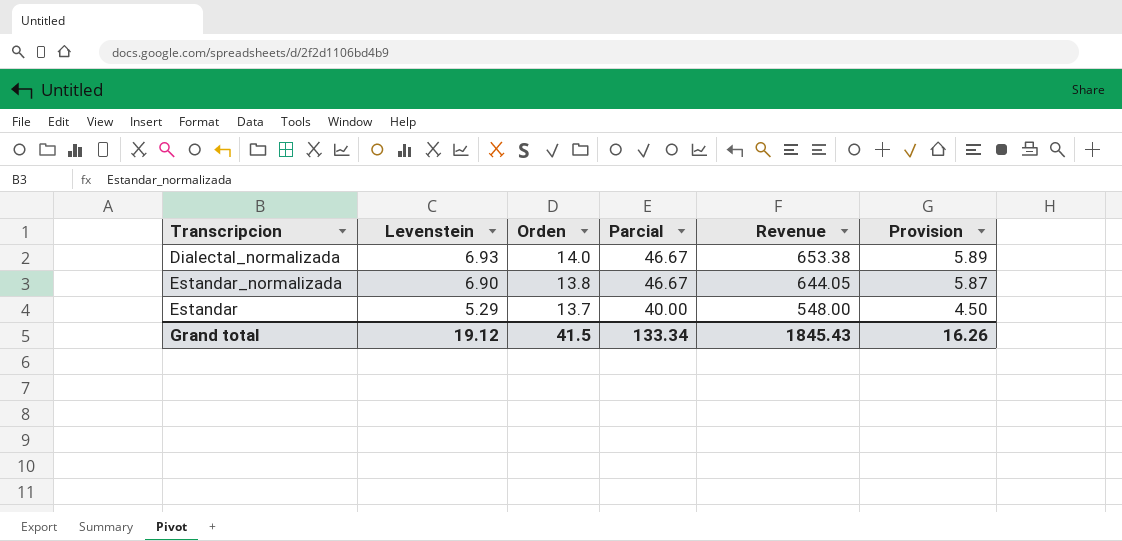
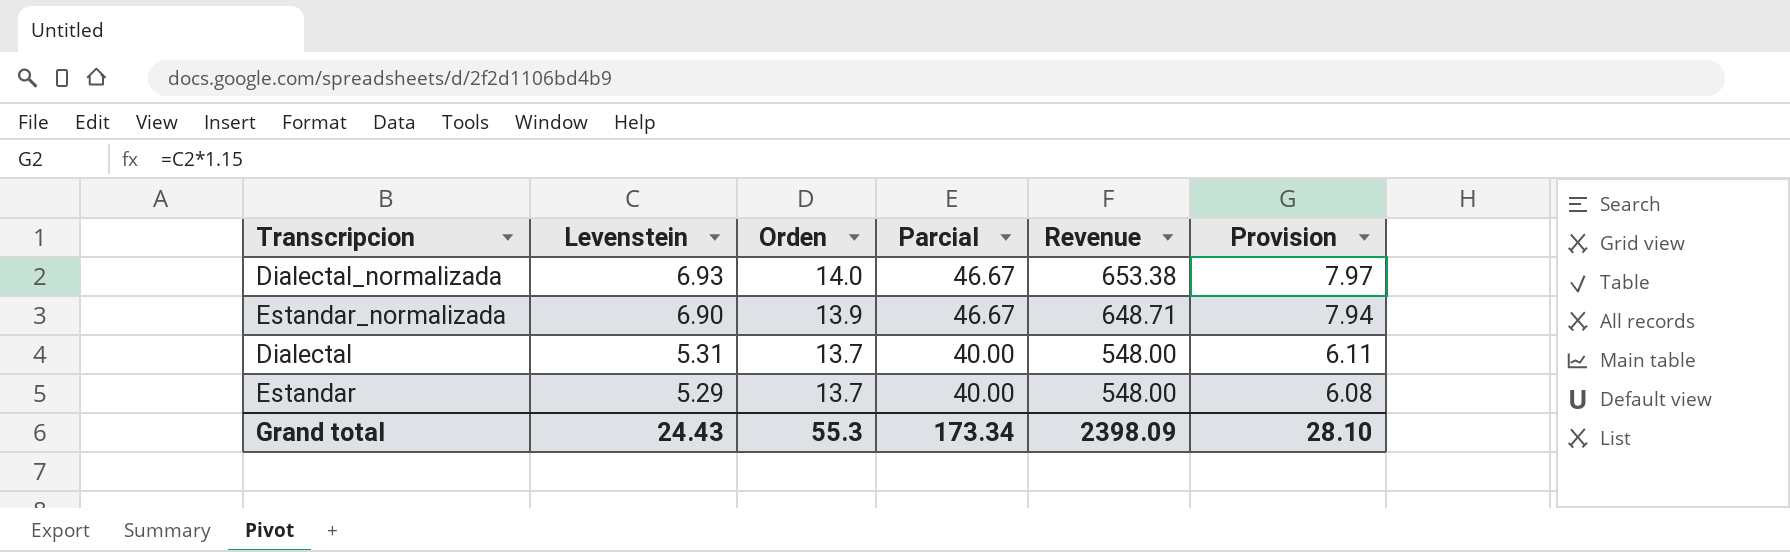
column Provision | formula: [Levenstein] * 0.85 -> [Levenstein] * 1.15
Estandar_normalizada | Orden: 13.8 -> 13.9
Estandar_normalizada | Revenue: 644.05 -> 648.71
row Dialectal: none -> 5.31 | 13.7 | 40.00 | 548.00 | 6.11
Grand total | Levenstein: 19.12 -> 24.43
Grand total | Orden: 41.5 -> 55.3
Grand total | Parcial: 133.34 -> 173.34
Grand total | Revenue: 1845.43 -> 2398.09
Grand total | Provision: 16.26 -> 28.10

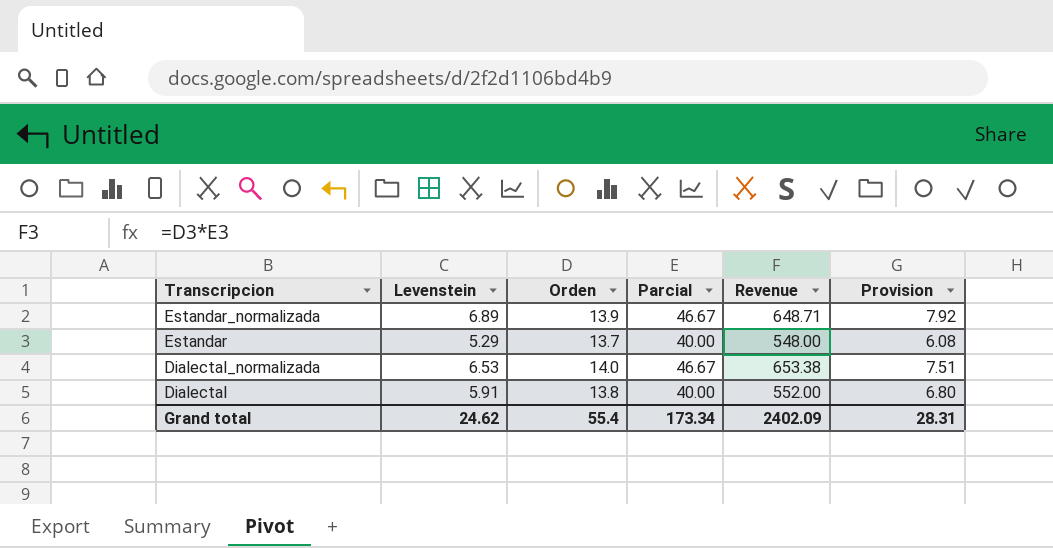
row order: Levenstein descending -> Transcripcion descending
Estandar_normalizada | Levenstein: 6.90 -> 6.89
Estandar_normalizada | Provision: 7.94 -> 7.92
Dialectal_normalizada | Levenstein: 6.93 -> 6.53
Dialectal_normalizada | Provision: 7.97 -> 7.51
Dialectal | Levenstein: 5.31 -> 5.91
Dialectal | Orden: 13.7 -> 13.8
Dialectal | Revenue: 548.00 -> 552.00
Dialectal | Provision: 6.11 -> 6.80
Grand total | Levenstein: 24.43 -> 24.62
Grand total | Orden: 55.3 -> 55.4
Grand total | Revenue: 2398.09 -> 2402.09
Grand total | Provision: 28.10 -> 28.31

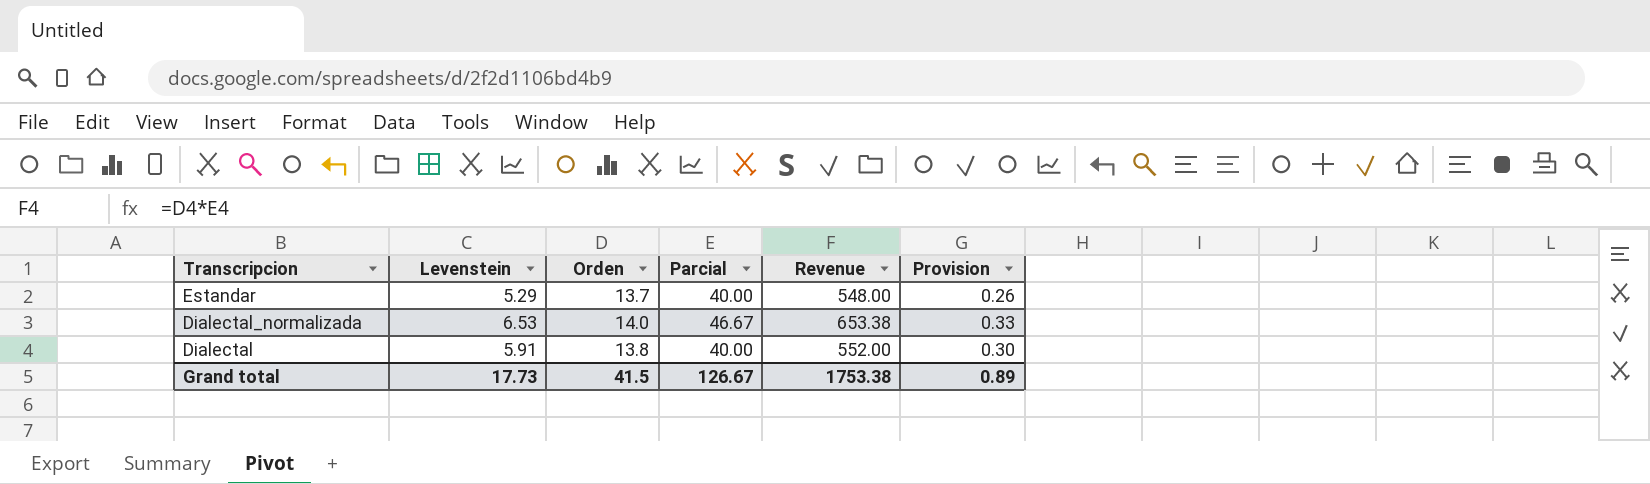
column Provision | formula: [Levenstein] * 1.15 -> [Levenstein] * 0.05
row Estandar_normalizada: 6.89 | 13.9 | 46.67 | 648.71 | 7.92 -> none
Grand total | Levenstein: 24.62 -> 17.73
Grand total | Orden: 55.4 -> 41.5
Grand total | Parcial: 173.34 -> 126.67
Grand total | Revenue: 2402.09 -> 1753.38
Grand total | Provision: 28.31 -> 0.89

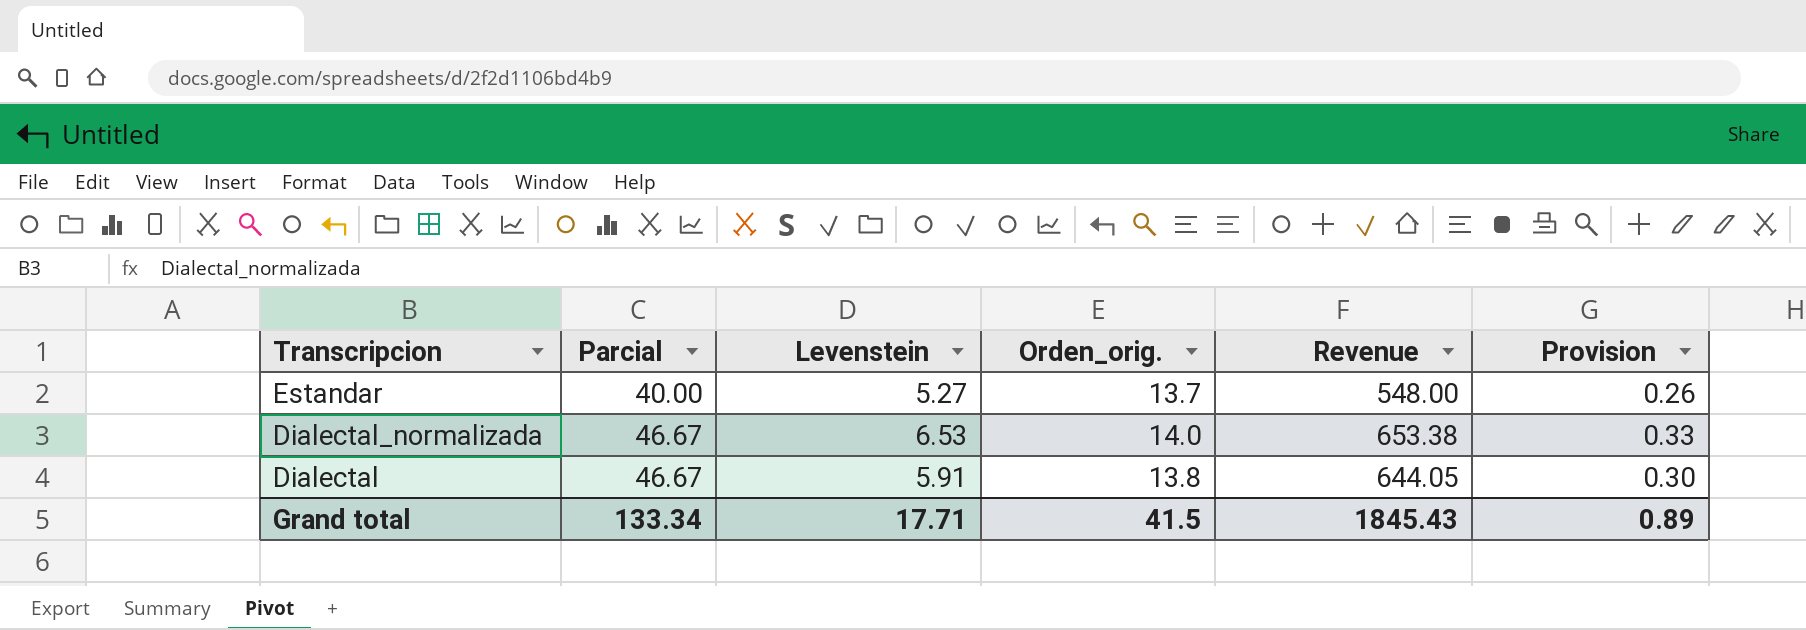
column Parcial | position: 4 -> 2
column name: Orden -> Orden_orig.
Estandar | Levenstein: 5.29 -> 5.27
Dialectal | Parcial: 40.00 -> 46.67
Dialectal | Revenue: 552.00 -> 644.05
Grand total | Parcial: 126.67 -> 133.34
Grand total | Levenstein: 17.73 -> 17.71
Grand total | Revenue: 1753.38 -> 1845.43

